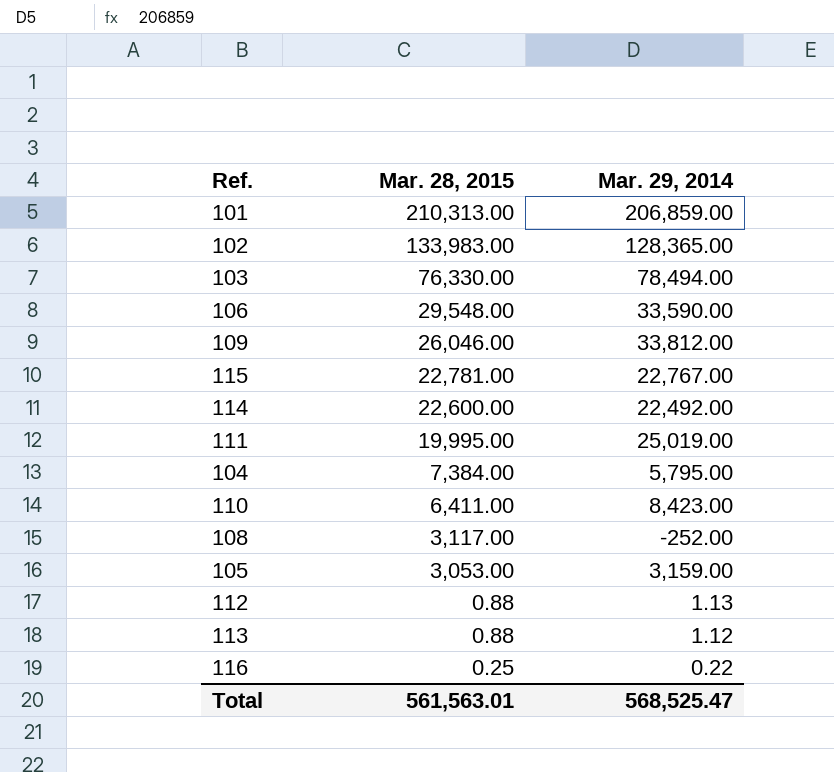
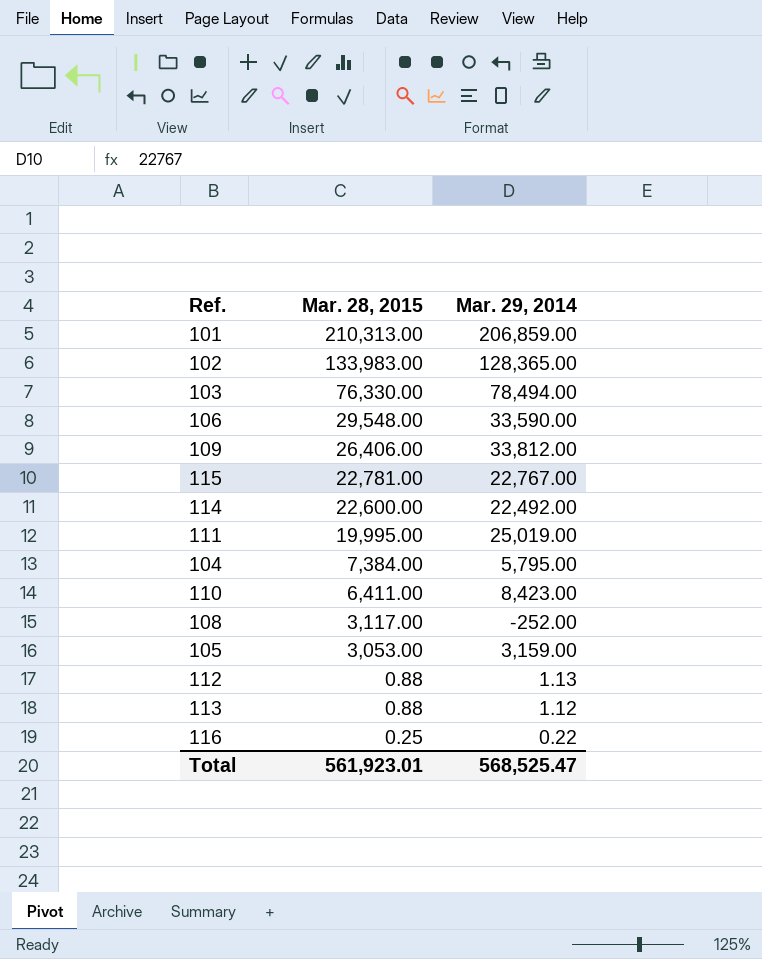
109 | Mar. 28, 2015: 26,046.00 -> 26,406.00
Total | Mar. 28, 2015: 561,563.01 -> 561,923.01

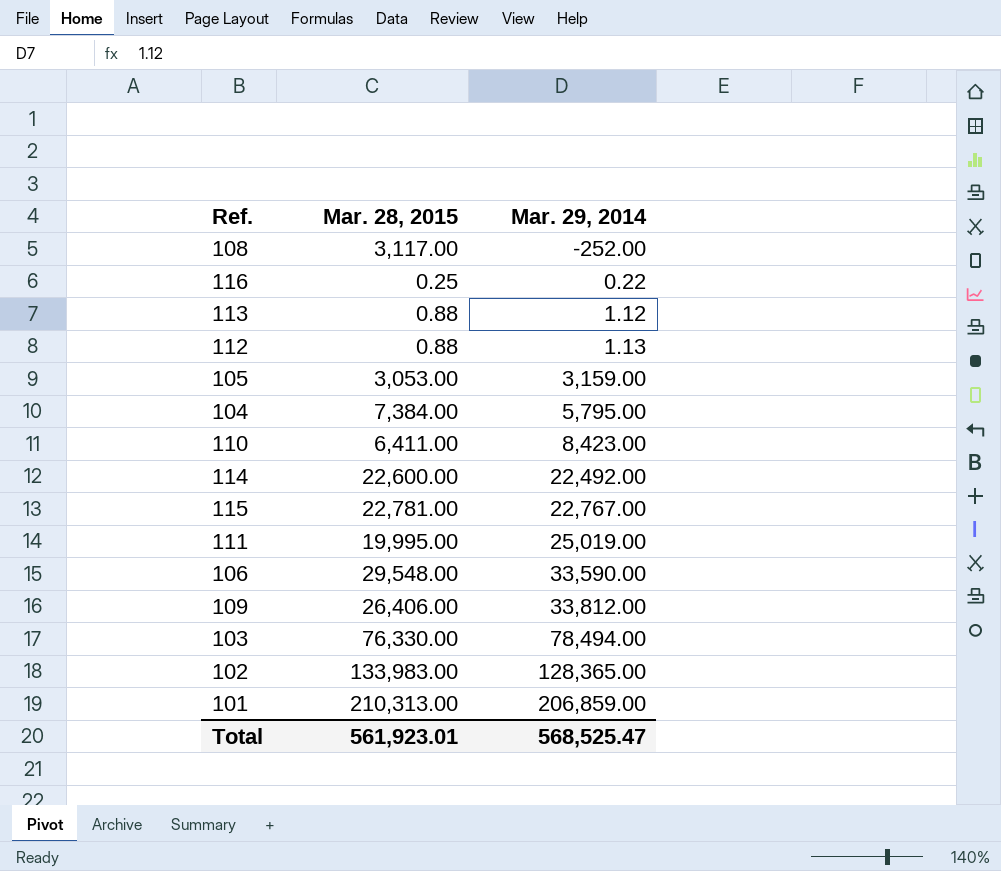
row order: Mar. 28, 2015 descending -> Mar. 29, 2014 ascending

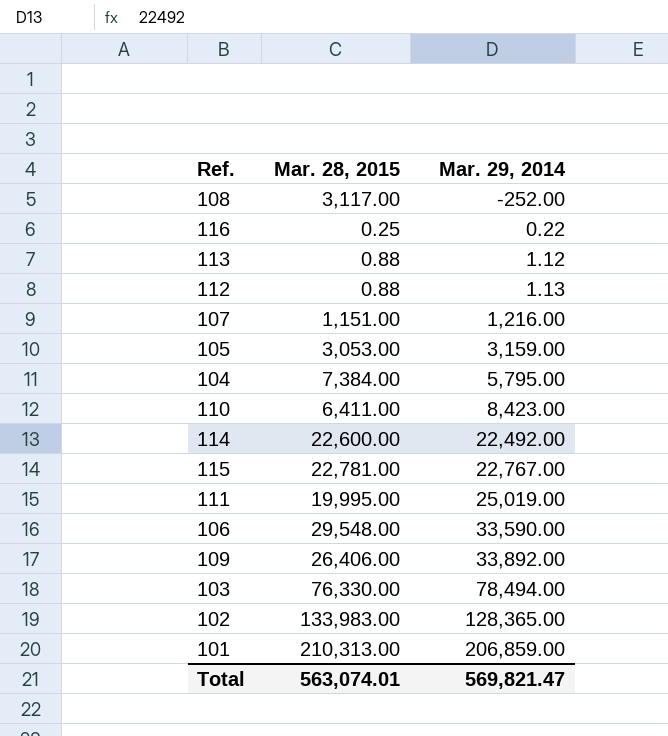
row 107: none -> 1,151.00 | 1,216.00
109 | Mar. 29, 2014: 33,812.00 -> 33,892.00
Total | Mar. 28, 2015: 561,923.01 -> 563,074.01
Total | Mar. 29, 2014: 568,525.47 -> 569,821.47

